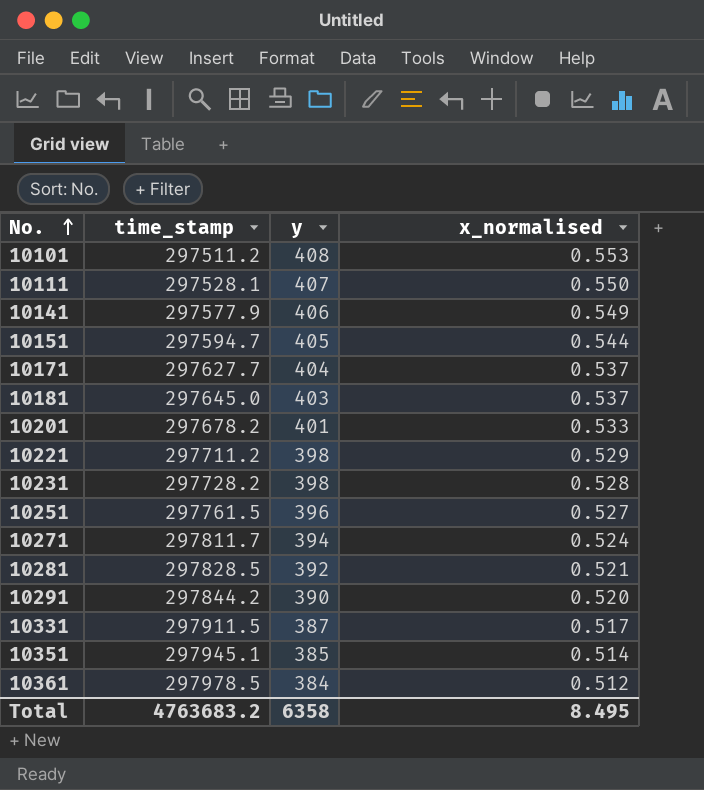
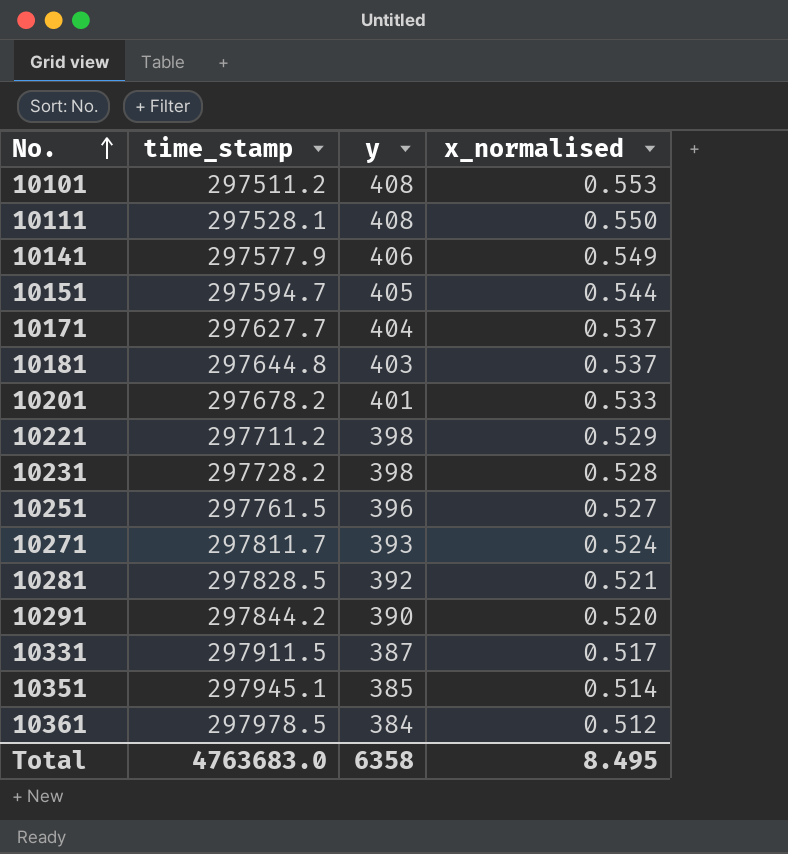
10111 | y: 407 -> 408
10181 | time_stamp: 297645.0 -> 297644.8
10271 | y: 394 -> 393
Total | time_stamp: 4763683.2 -> 4763683.0

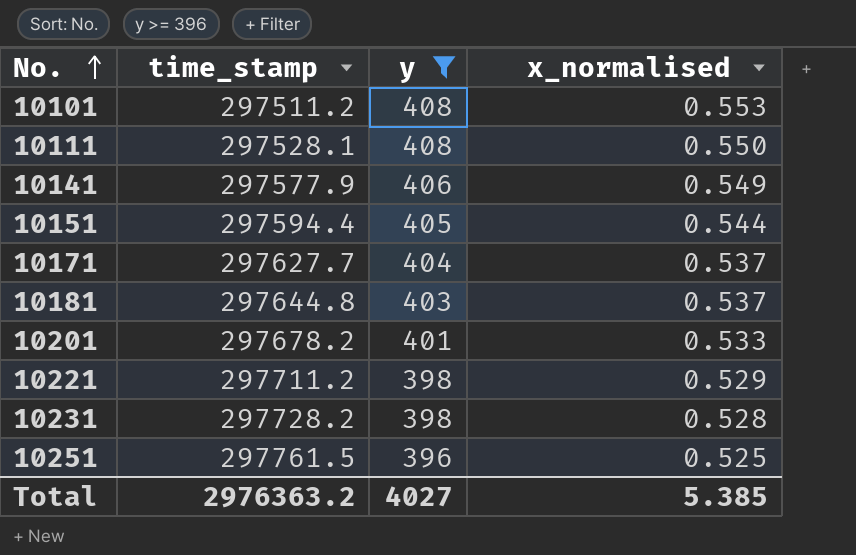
filter: none -> y >= 396
10151 | time_stamp: 297594.7 -> 297594.4
10251 | x_normalised: 0.527 -> 0.525
Total | time_stamp: 4763683.0 -> 2976363.2
Total | y: 6358 -> 4027
Total | x_normalised: 8.495 -> 5.385

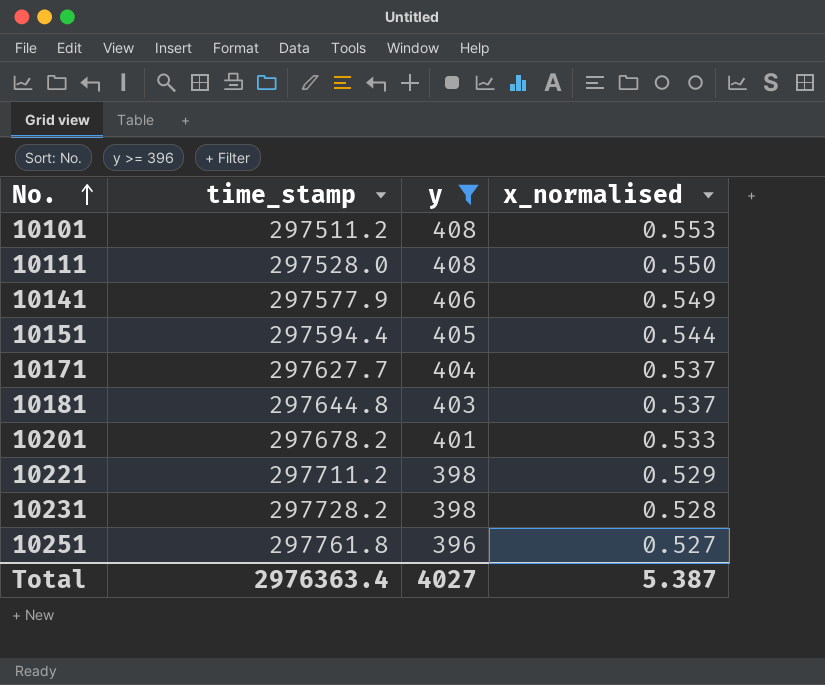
10111 | time_stamp: 297528.1 -> 297528.0
10251 | time_stamp: 297761.5 -> 297761.8
10251 | x_normalised: 0.525 -> 0.527
Total | time_stamp: 2976363.2 -> 2976363.4
Total | x_normalised: 5.385 -> 5.387

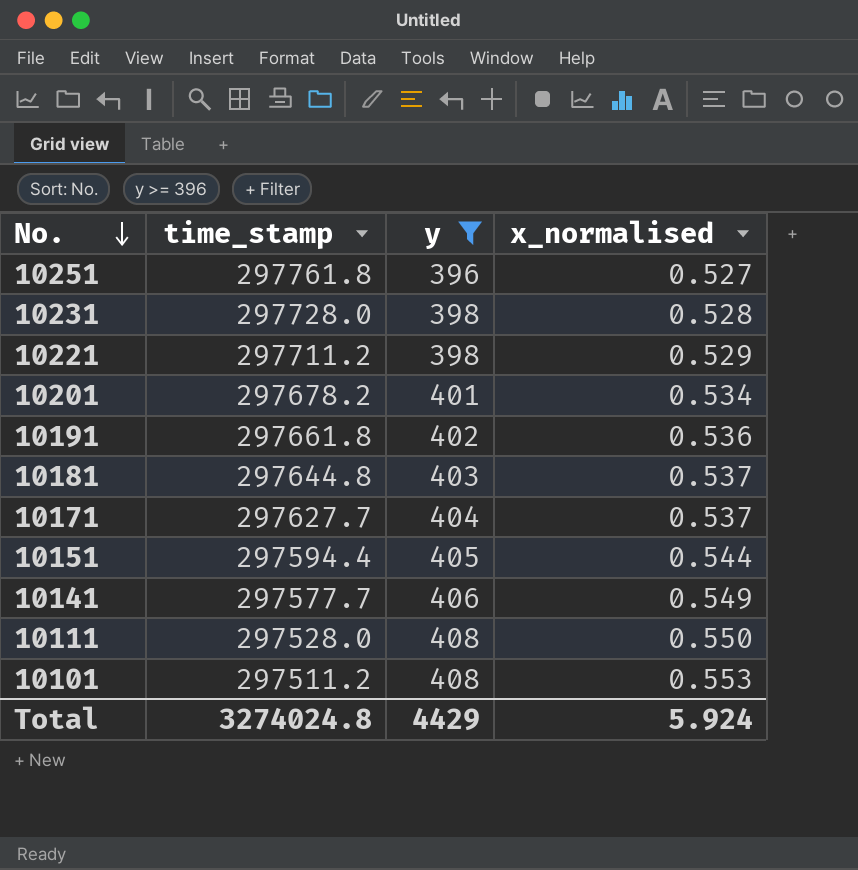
row order: No. ascending -> No. descending
10231 | time_stamp: 297728.2 -> 297728.0
10201 | x_normalised: 0.533 -> 0.534
row 10191: none -> 297661.8 | 402 | 0.536
10141 | time_stamp: 297577.9 -> 297577.7
Total | time_stamp: 2976363.4 -> 3274024.8
Total | y: 4027 -> 4429
Total | x_normalised: 5.387 -> 5.924

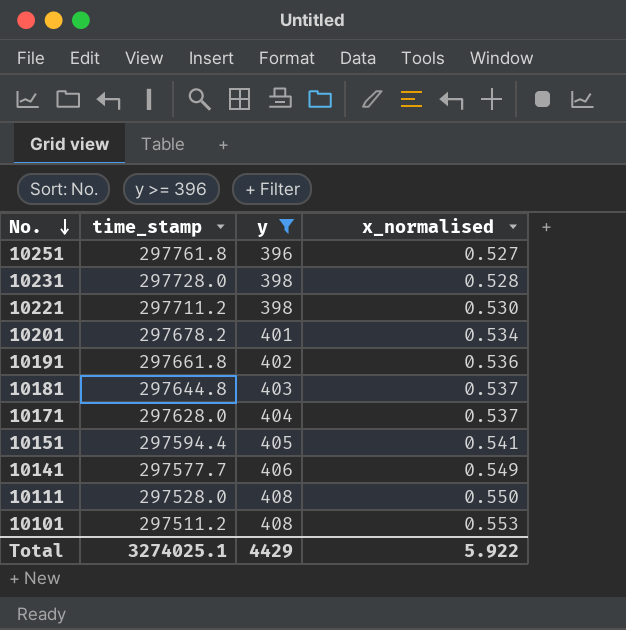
10221 | x_normalised: 0.529 -> 0.530
10171 | time_stamp: 297627.7 -> 297628.0
10151 | x_normalised: 0.544 -> 0.541
Total | time_stamp: 3274024.8 -> 3274025.1
Total | x_normalised: 5.924 -> 5.922

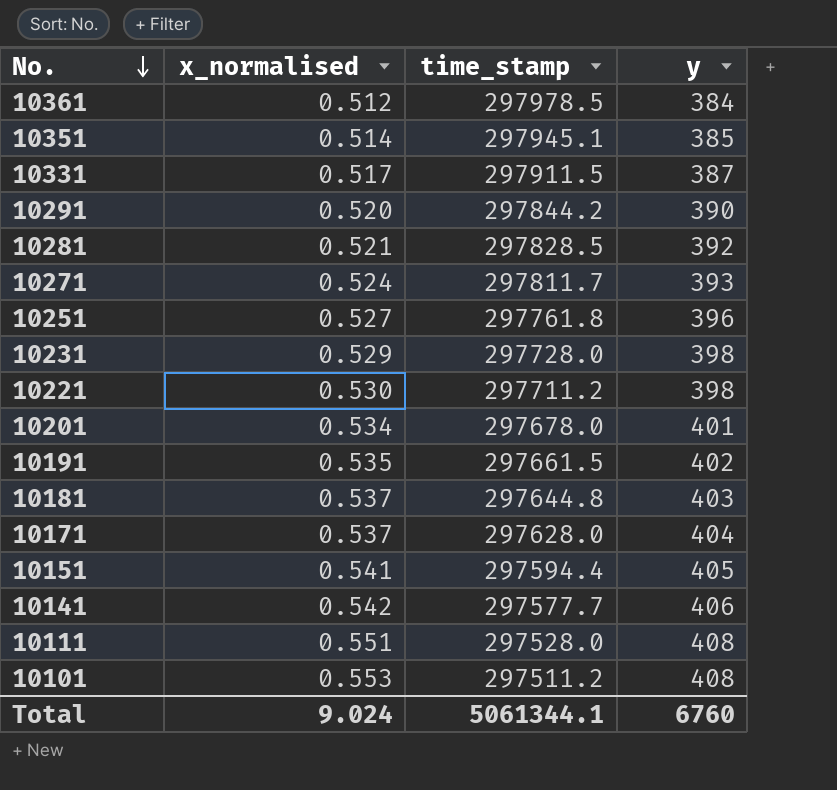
filter: y >= 396 -> none
column x_normalised | position: 4 -> 2
10231 | x_normalised: 0.528 -> 0.529
10201 | time_stamp: 297678.2 -> 297678.0
10191 | x_normalised: 0.536 -> 0.535
10191 | time_stamp: 297661.8 -> 297661.5
10141 | x_normalised: 0.549 -> 0.542
10111 | x_normalised: 0.550 -> 0.551
Total | x_normalised: 5.922 -> 9.024
Total | time_stamp: 3274025.1 -> 5061344.1
Total | y: 4429 -> 6760

